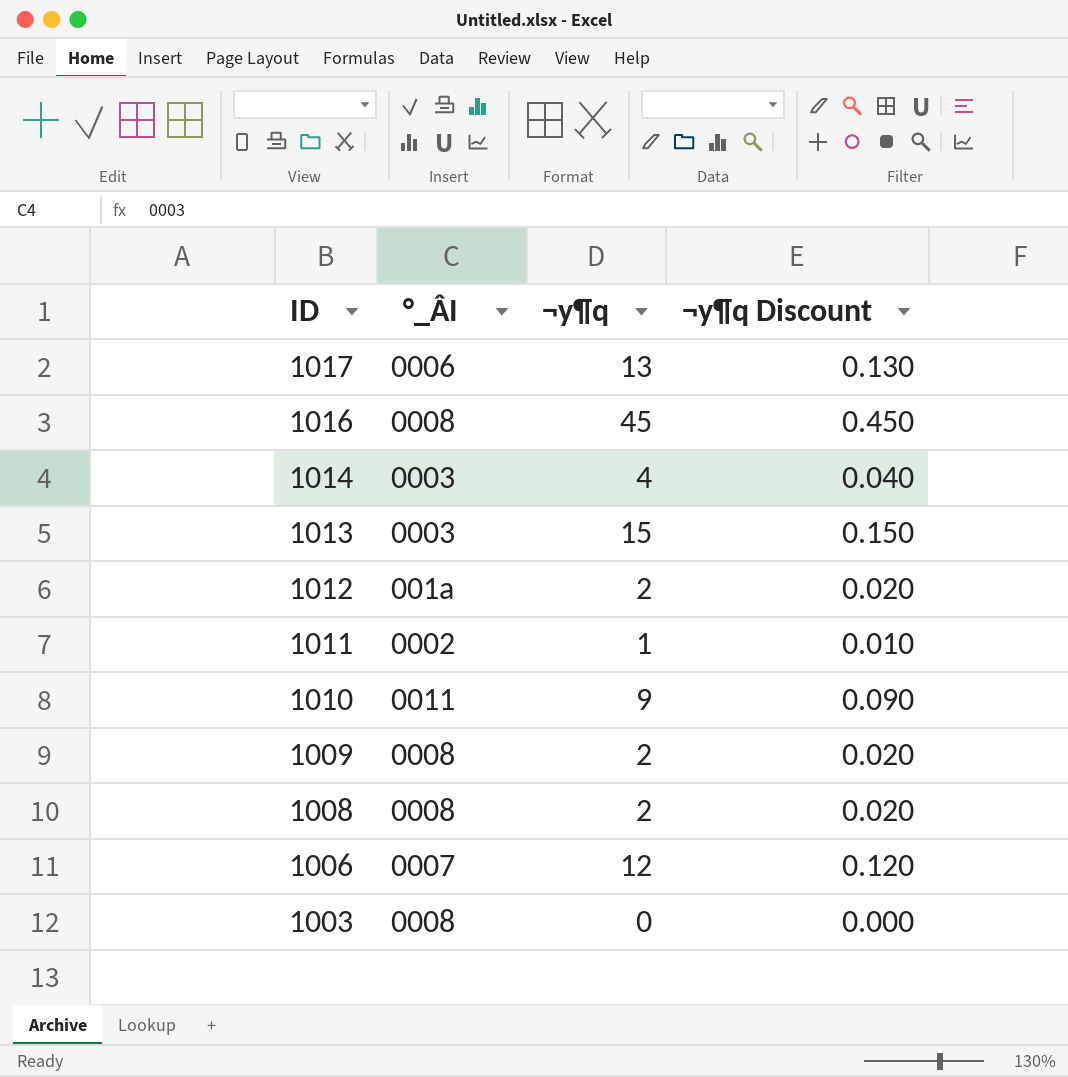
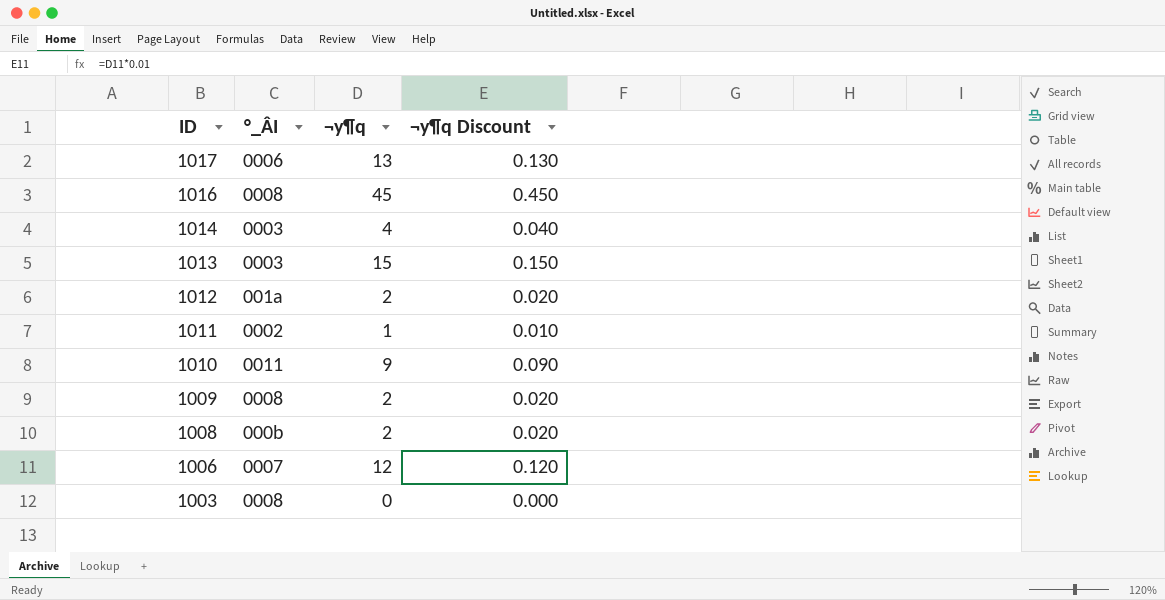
1008 | °_ÂI: 0008 -> 000b

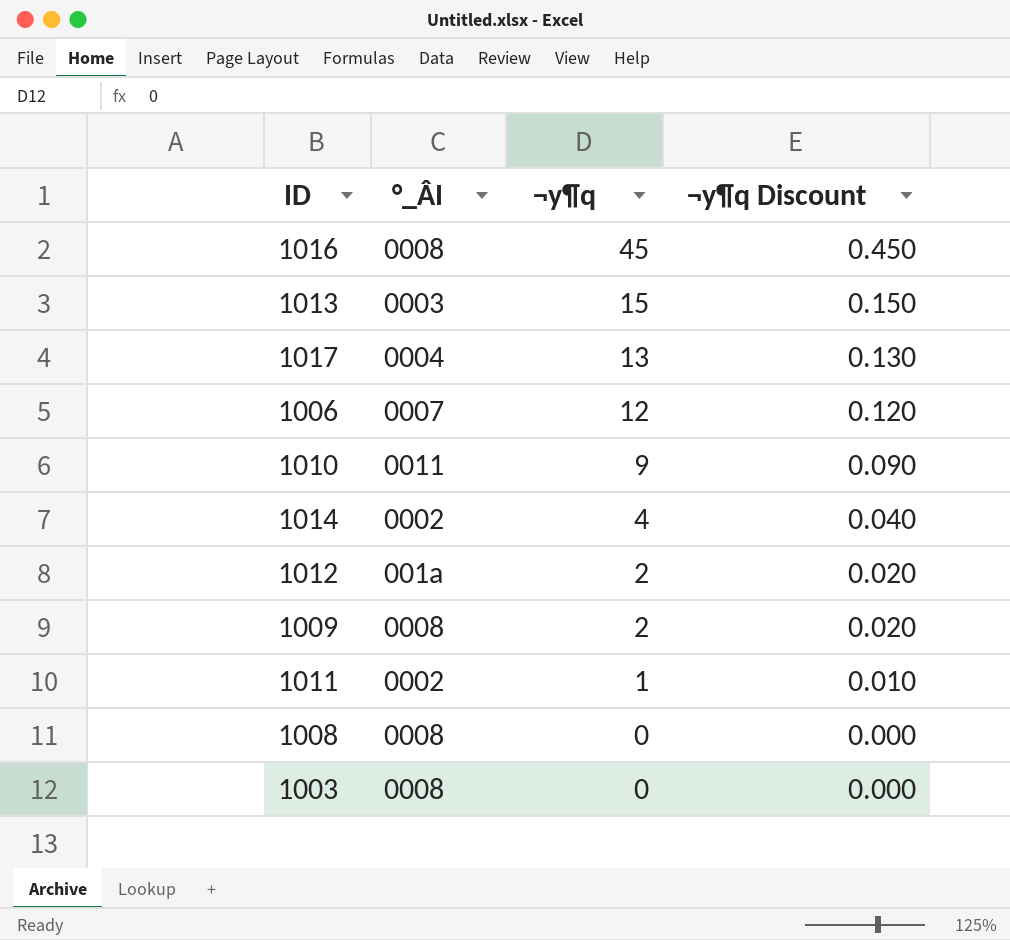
row order: ID descending -> ¬y¶q descending
1017 | °_ÂI: 0006 -> 0004
1014 | °_ÂI: 0003 -> 0002
1008 | °_ÂI: 000b -> 0008
1008 | ¬y¶q: 2 -> 0
1008 | ¬y¶q Discount: 0.020 -> 0.000

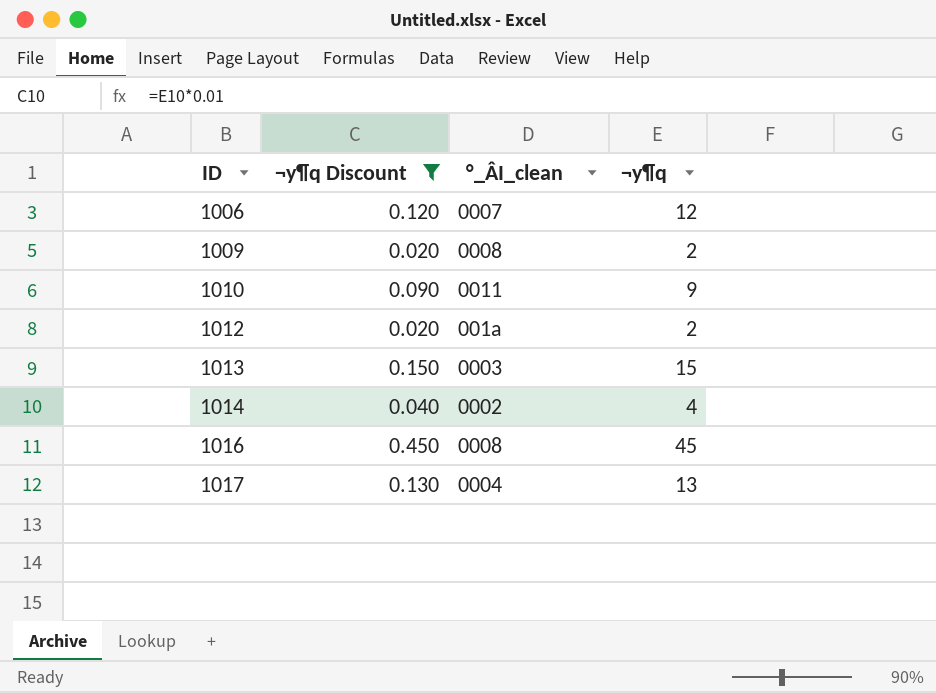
filter: none -> ¬y¶q Discount >= 0.020
row order: ¬y¶q descending -> ID ascending
column ¬y¶q Discount | position: 4 -> 2
column name: °_ÂI -> °_ÂI_clean

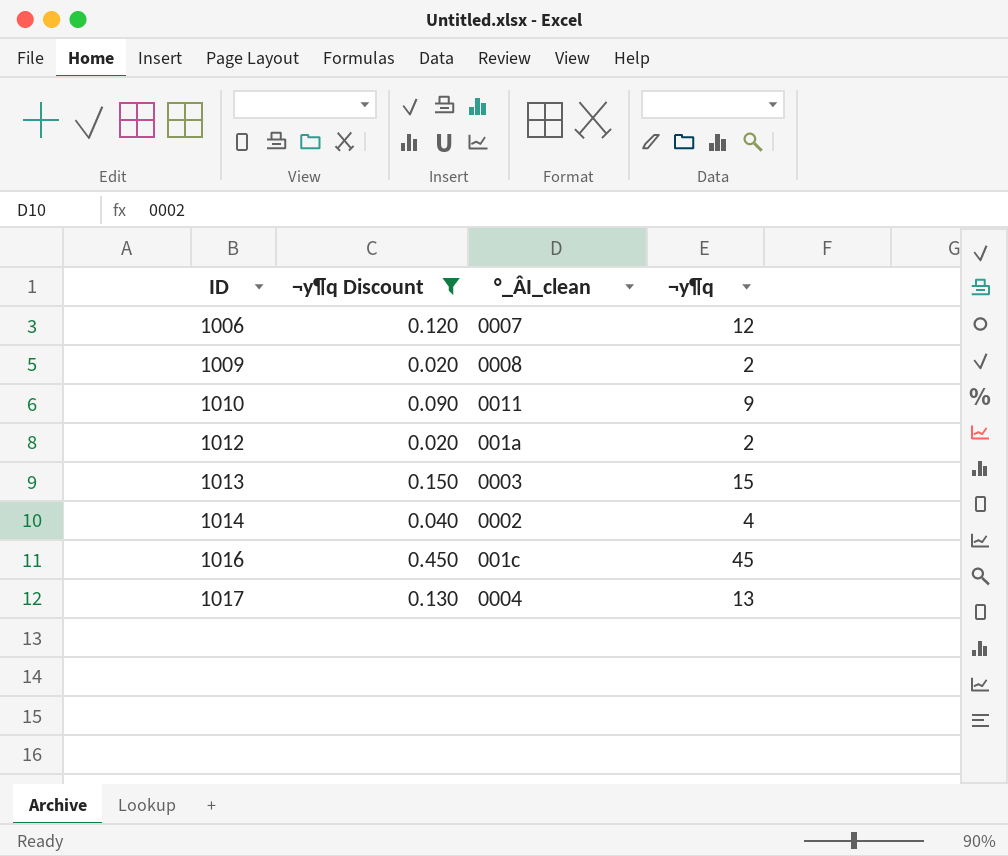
1016 | °_ÂI_clean: 0008 -> 001c

